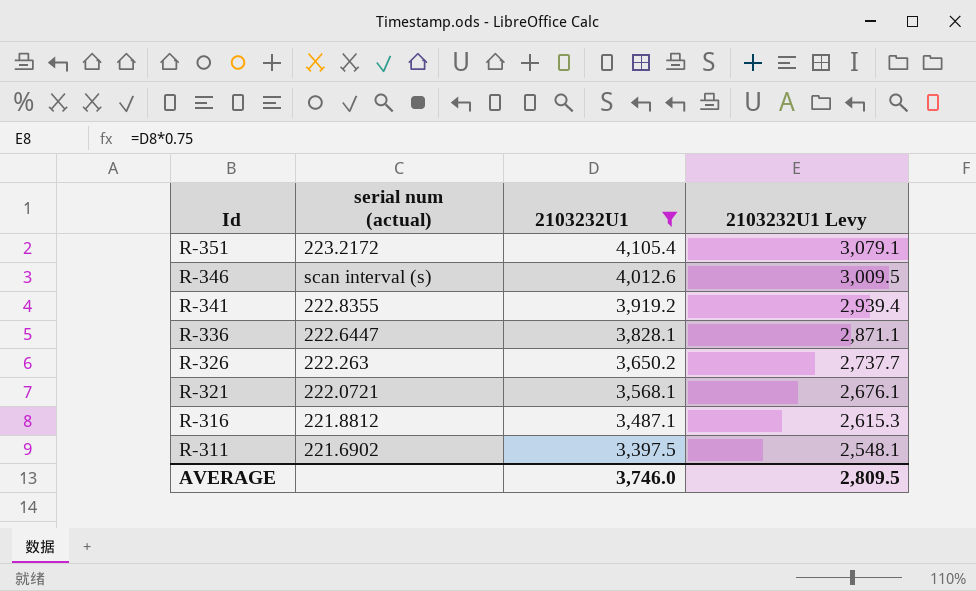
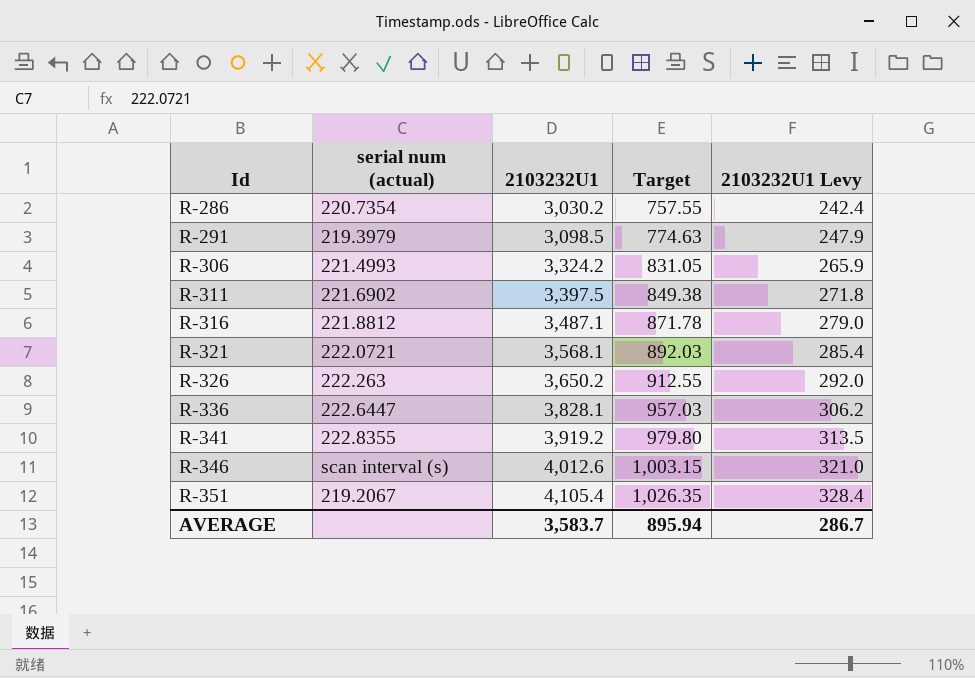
filter: 2103232U1 >= 3,397.5 -> none
row order: Id descending -> Id ascending
column Target | formula: none -> [2103232U1] * 0.25
column 2103232U1 Levy | formula: [2103232U1] * 0.75 -> [2103232U1] * 0.08
R-351 | serial num (actual): 223.2172 -> 219.2067
AVERAGE | 2103232U1: 3,746.0 -> 3,583.7
AVERAGE | 2103232U1 Levy: 2,809.5 -> 286.7

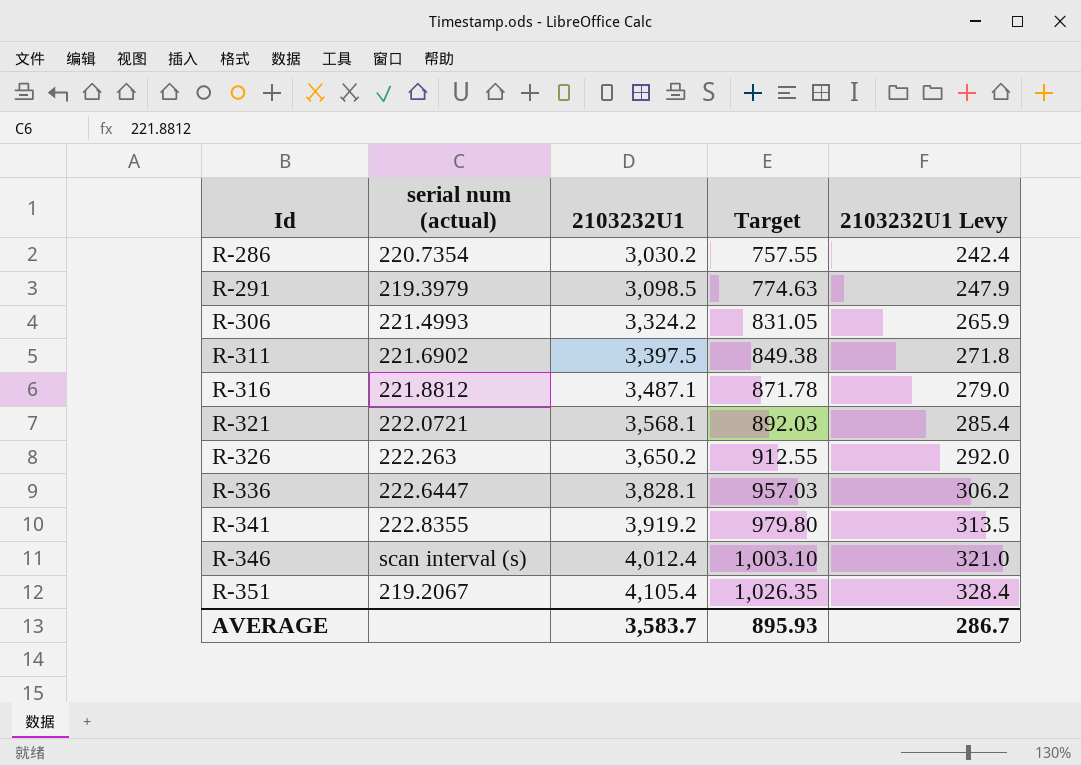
R-346 | 2103232U1: 4,012.6 -> 4,012.4
R-346 | Target: 1,003.15 -> 1,003.10
AVERAGE | Target: 895.94 -> 895.93

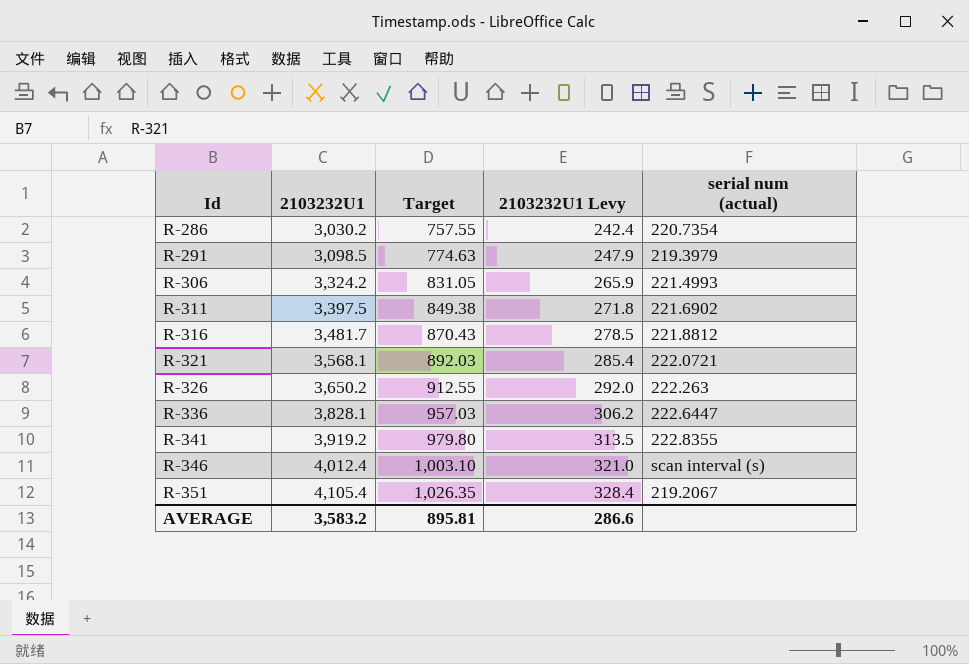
column serial num (actual) | position: 2 -> 5
R-316 | 2103232U1: 3,487.1 -> 3,481.7
R-316 | Target: 871.78 -> 870.43
R-316 | 2103232U1 Levy: 279.0 -> 278.5
AVERAGE | 2103232U1: 3,583.7 -> 3,583.2
AVERAGE | Target: 895.93 -> 895.81
AVERAGE | 2103232U1 Levy: 286.7 -> 286.6

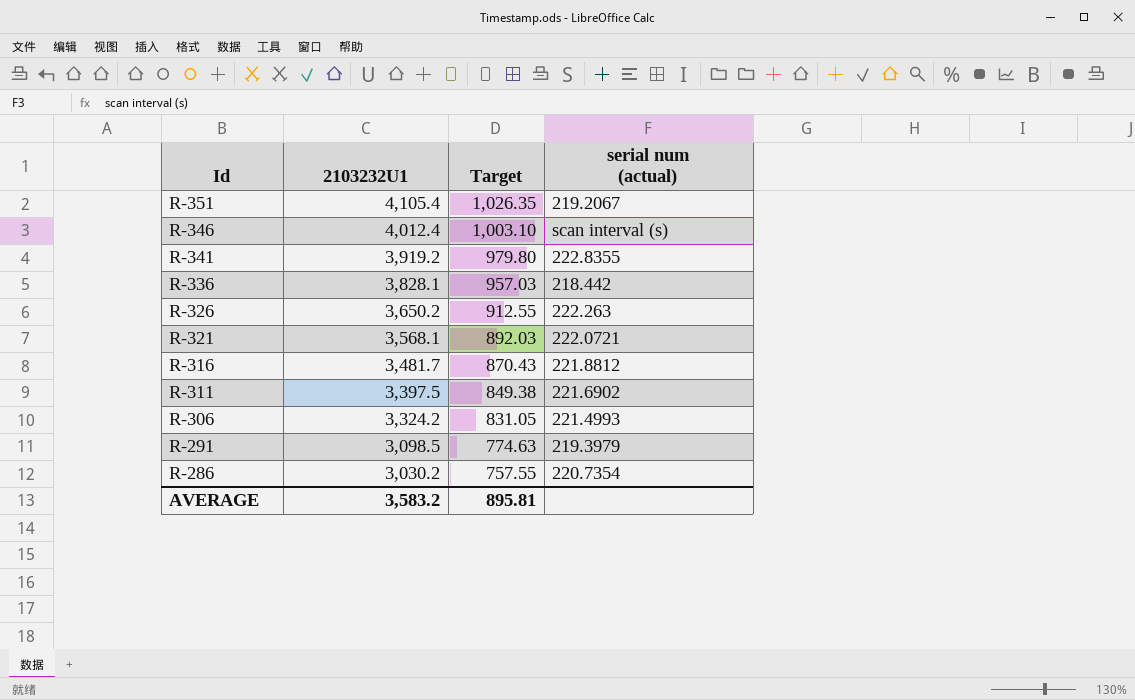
row order: Id ascending -> Id descending
column 2103232U1 Levy | formula: [2103232U1] * 0.08 -> none
R-336 | serial num (actual): 222.6447 -> 218.442

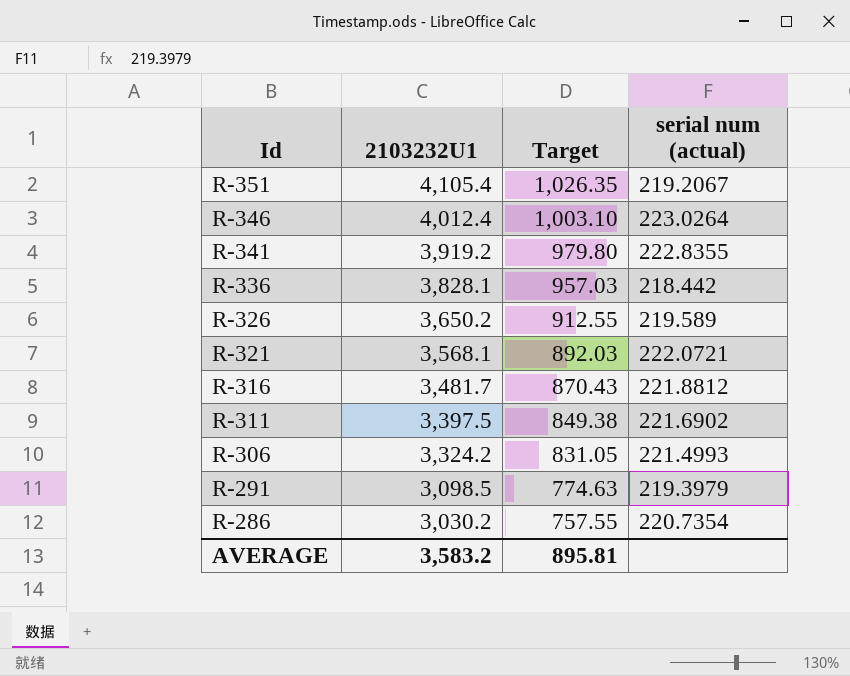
R-346 | serial num (actual): scan interval (s) -> 223.0264
R-326 | serial num (actual): 222.263 -> 219.589

